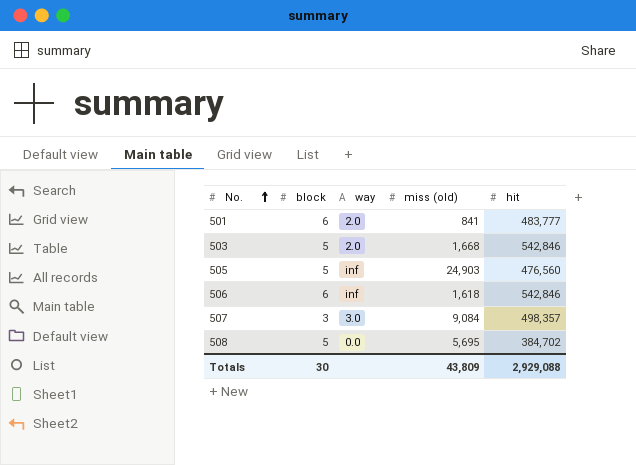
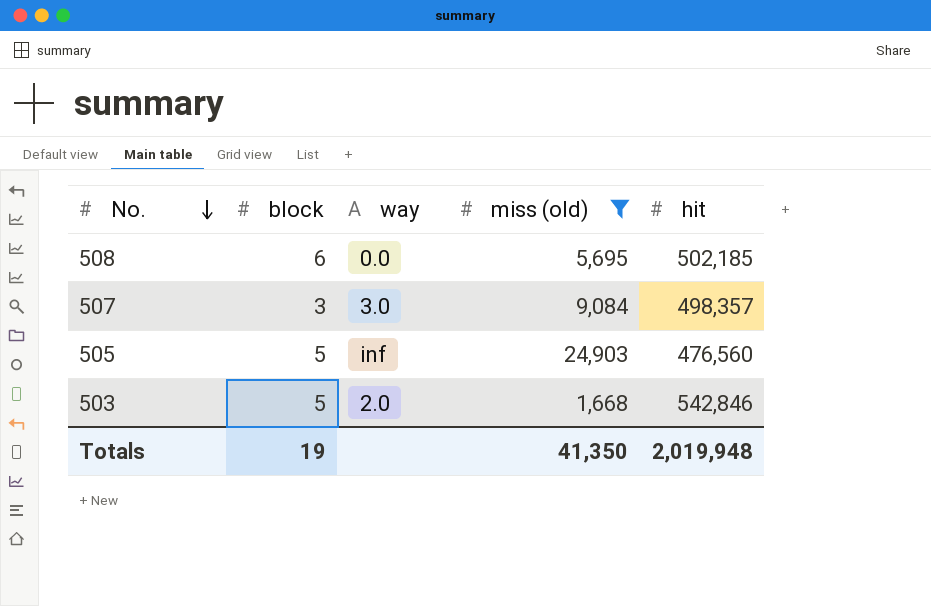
filter: none -> miss (old) >= 1,668
row order: No. ascending -> No. descending
508 | block: 5 -> 6
508 | hit: 384,702 -> 502,185
Totals | block: 30 -> 19
Totals | miss (old): 43,809 -> 41,350
Totals | hit: 2,929,088 -> 2,019,948

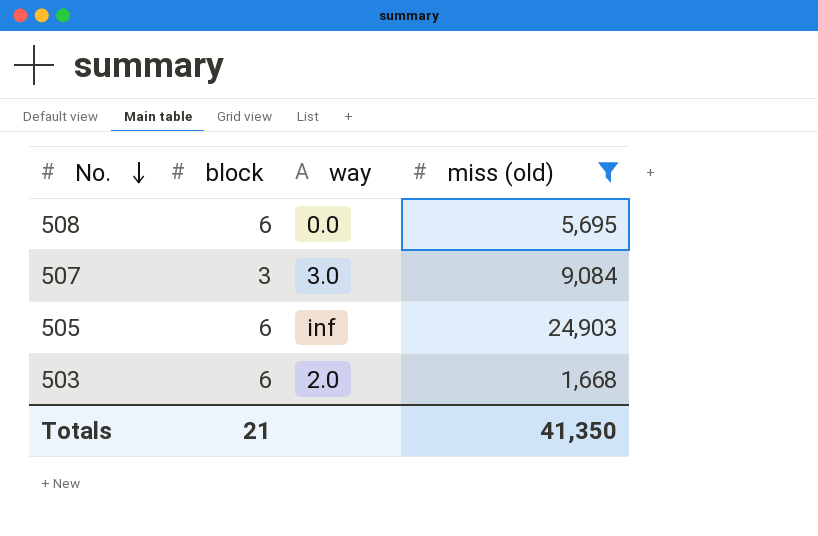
column hit | position: 5 -> none
505 | block: 5 -> 6
503 | block: 5 -> 6
Totals | block: 19 -> 21

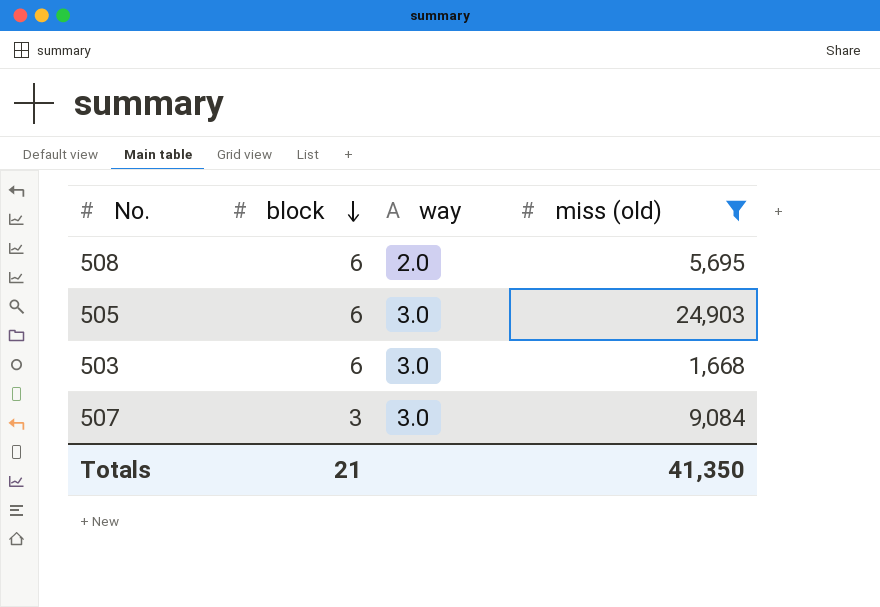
row order: No. descending -> block descending
508 | way: 0.0 -> 2.0
505 | way: inf -> 3.0
503 | way: 2.0 -> 3.0

